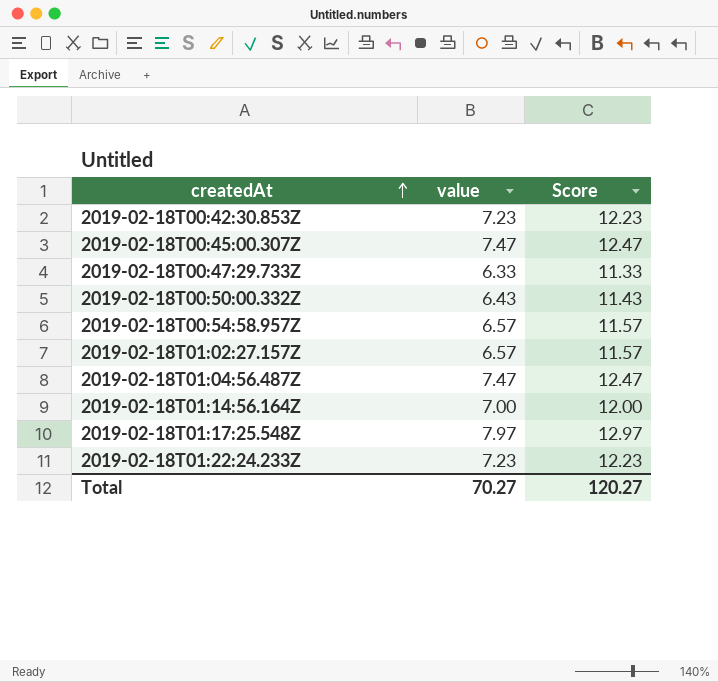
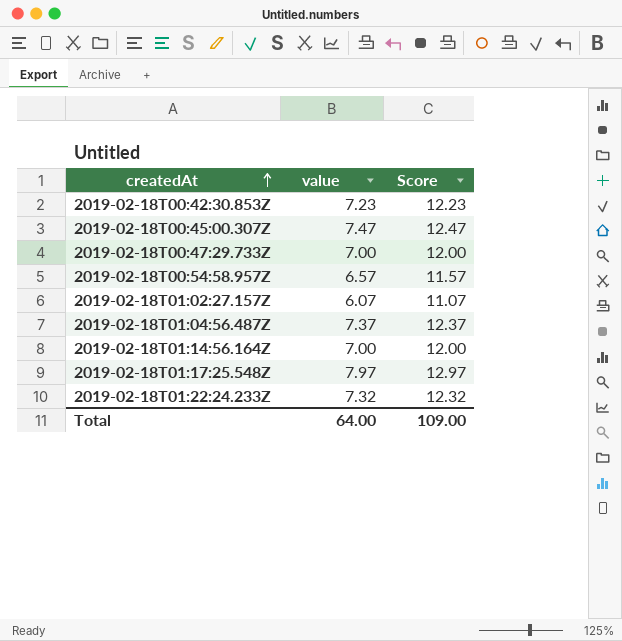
row 2019-02-18T00:50:00.332Z: 6.43 | 11.43 -> none
2019-02-18T00:47:29.733Z | value: 6.33 -> 7.00
2019-02-18T00:47:29.733Z | Score: 11.33 -> 12.00
2019-02-18T01:02:27.157Z | value: 6.57 -> 6.07
2019-02-18T01:02:27.157Z | Score: 11.57 -> 11.07
2019-02-18T01:04:56.487Z | value: 7.47 -> 7.37
2019-02-18T01:04:56.487Z | Score: 12.47 -> 12.37
2019-02-18T01:22:24.233Z | value: 7.23 -> 7.32
2019-02-18T01:22:24.233Z | Score: 12.23 -> 12.32
Total | value: 70.27 -> 64.00
Total | Score: 120.27 -> 109.00

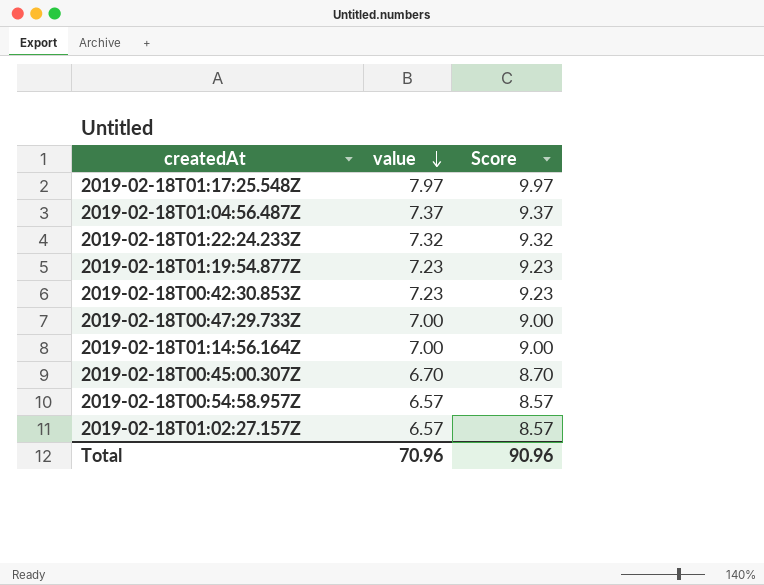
row order: createdAt ascending -> value descending
column Score | formula: [value] + 5 -> [value] + 2
row 2019-02-18T01:19:54.877Z: none -> 7.23 | 9.23
2019-02-18T00:45:00.307Z | value: 7.47 -> 6.70
2019-02-18T01:02:27.157Z | value: 6.07 -> 6.57
Total | value: 64.00 -> 70.96
Total | Score: 109.00 -> 90.96

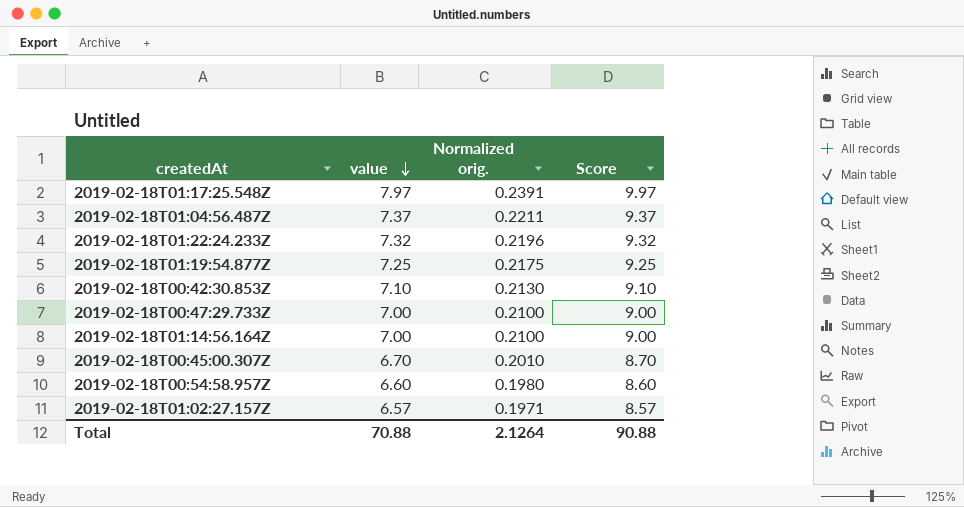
column Normalized orig. | formula: none -> [value] * 0.03
2019-02-18T01:19:54.877Z | value: 7.23 -> 7.25
2019-02-18T01:19:54.877Z | Score: 9.23 -> 9.25
2019-02-18T00:42:30.853Z | value: 7.23 -> 7.10
2019-02-18T00:42:30.853Z | Score: 9.23 -> 9.10
2019-02-18T00:54:58.957Z | value: 6.57 -> 6.60
2019-02-18T00:54:58.957Z | Score: 8.57 -> 8.60
Total | value: 70.96 -> 70.88
Total | Score: 90.96 -> 90.88

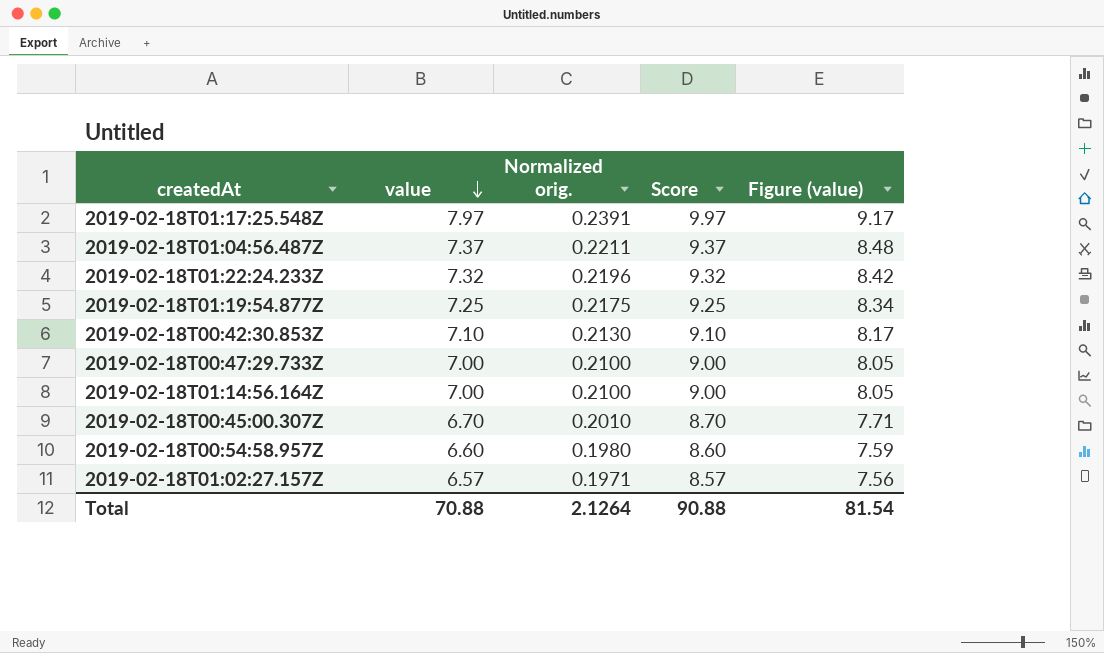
column Figure (value) | formula: none -> [value] * 1.15

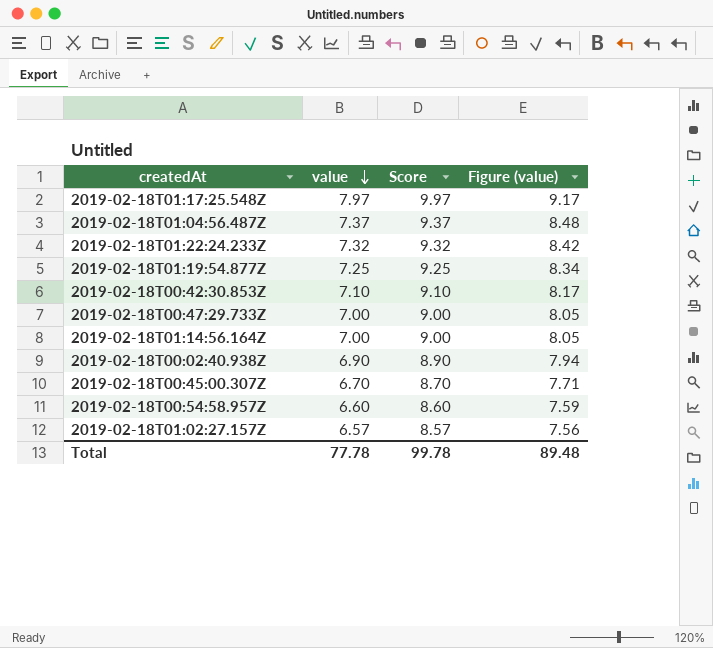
column Normalized orig. | formula: [value] * 0.03 -> none
row 2019-02-18T00:02:40.938Z: none -> 6.90 | 8.90 | 7.94
Total | value: 70.88 -> 77.78
Total | Score: 90.88 -> 99.78
Total | Figure (value): 81.54 -> 89.48

